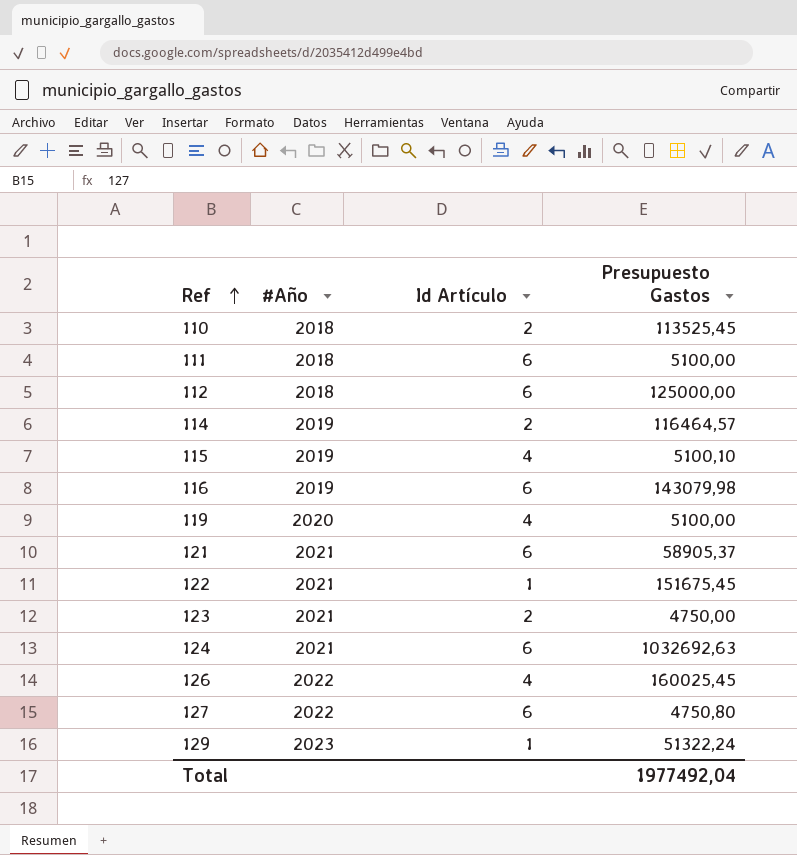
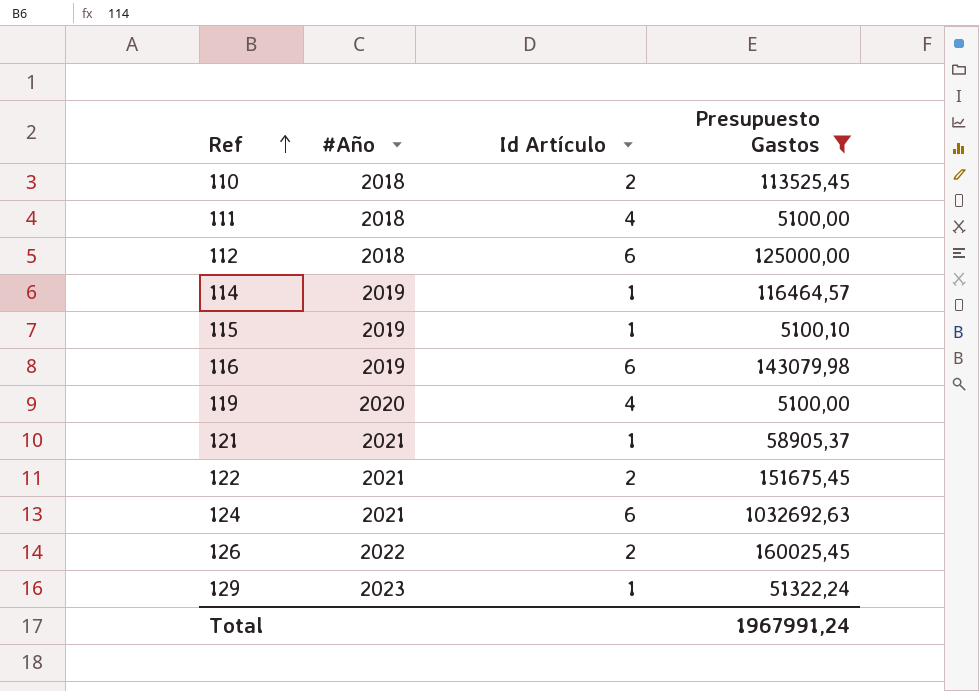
filter: none -> Presupuesto Gastos >= 5100,00
111 | Id Artículo: 6 -> 4
114 | Id Artículo: 2 -> 1
115 | Id Artículo: 4 -> 1
121 | Id Artículo: 6 -> 1
122 | Id Artículo: 1 -> 2
126 | Id Artículo: 4 -> 2
Total | Presupuesto Gastos: 1977492,04 -> 1967991,24

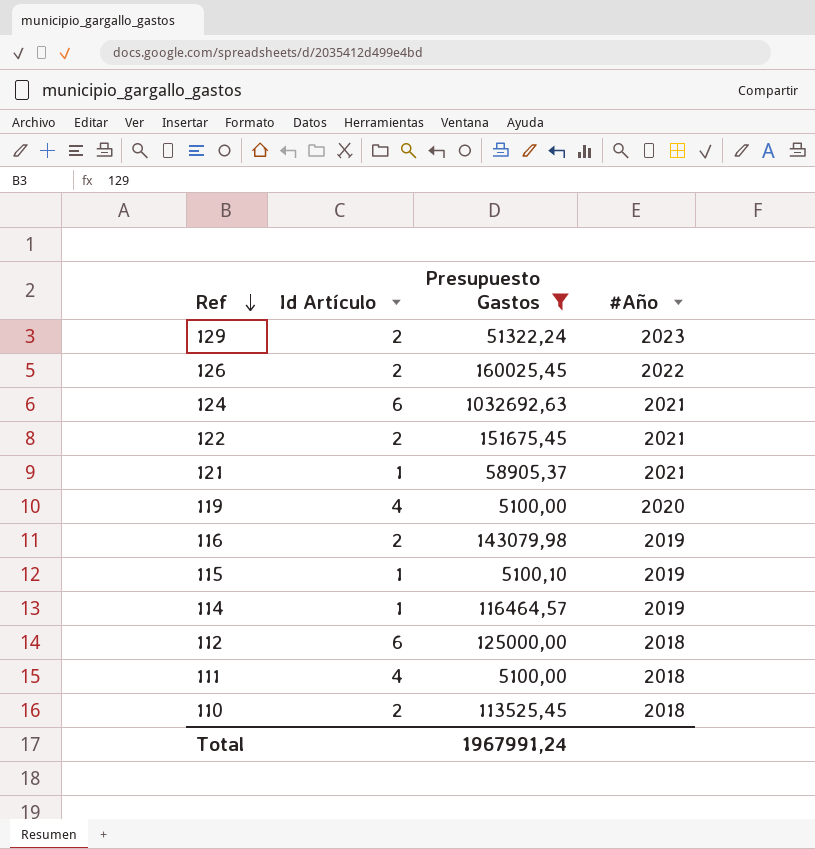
row order: Ref ascending -> Ref descending
column #Año | position: 2 -> 4
129 | Id Artículo: 1 -> 2
116 | Id Artículo: 6 -> 2

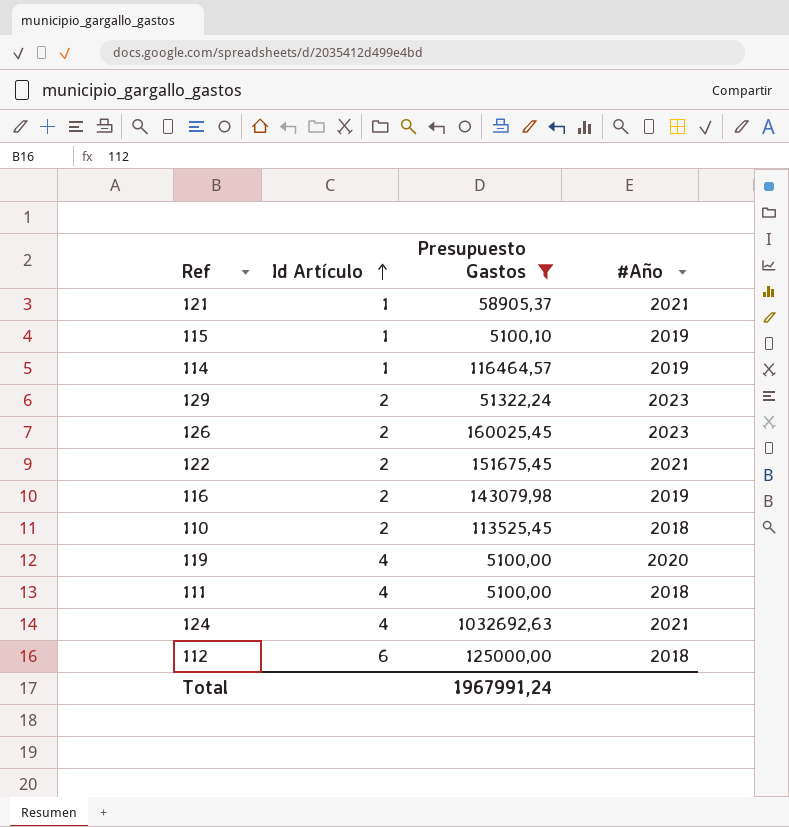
row order: Ref descending -> Id Artículo ascending
126 | #Año: 2022 -> 2023
124 | Id Artículo: 6 -> 4

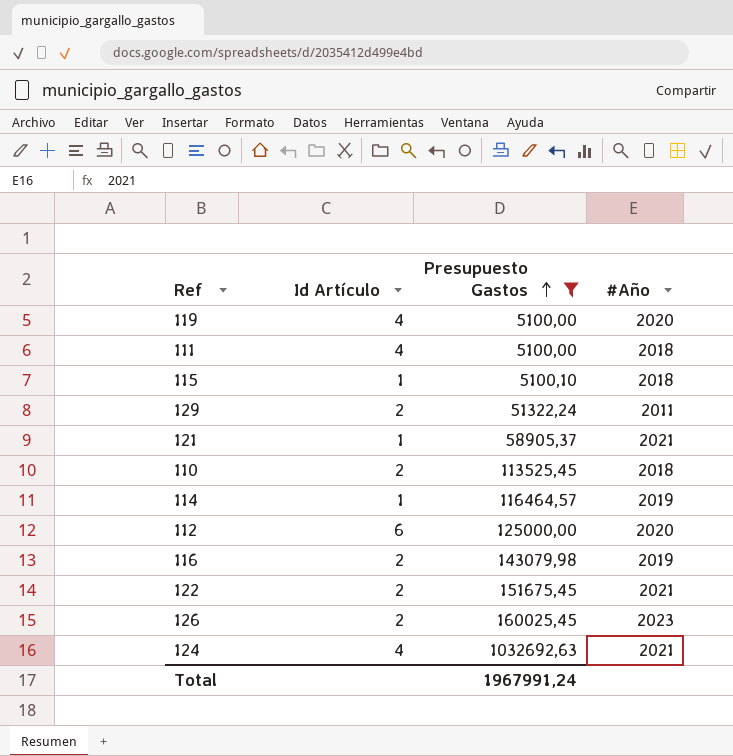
row order: Id Artículo ascending -> Presupuesto Gastos ascending
115 | #Año: 2019 -> 2018
129 | #Año: 2023 -> 2011
112 | #Año: 2018 -> 2020

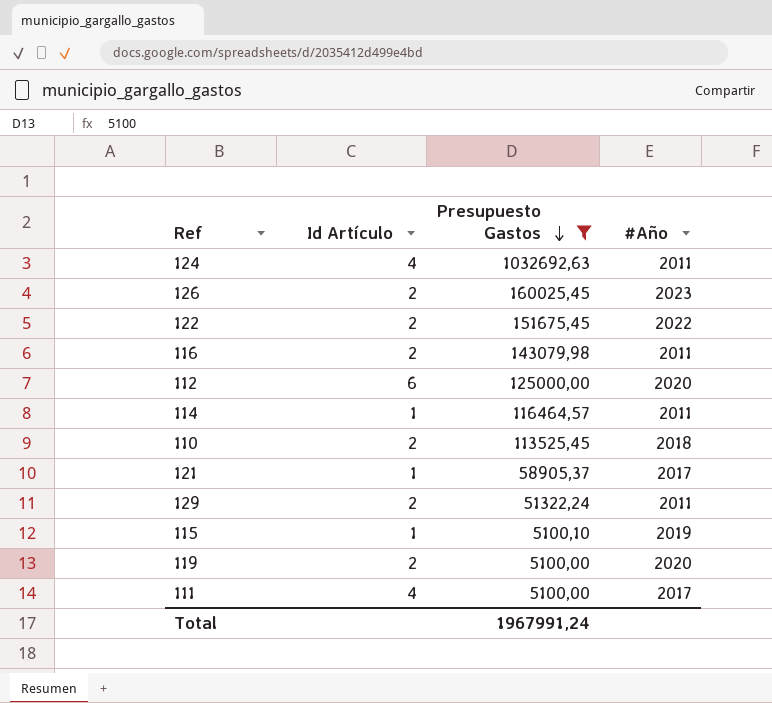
row order: Presupuesto Gastos ascending -> Presupuesto Gastos descending
124 | #Año: 2021 -> 2011
122 | #Año: 2021 -> 2022
116 | #Año: 2019 -> 2011
114 | #Año: 2019 -> 2011
121 | #Año: 2021 -> 2017
115 | #Año: 2018 -> 2019
119 | Id Artículo: 4 -> 2
111 | #Año: 2018 -> 2017

